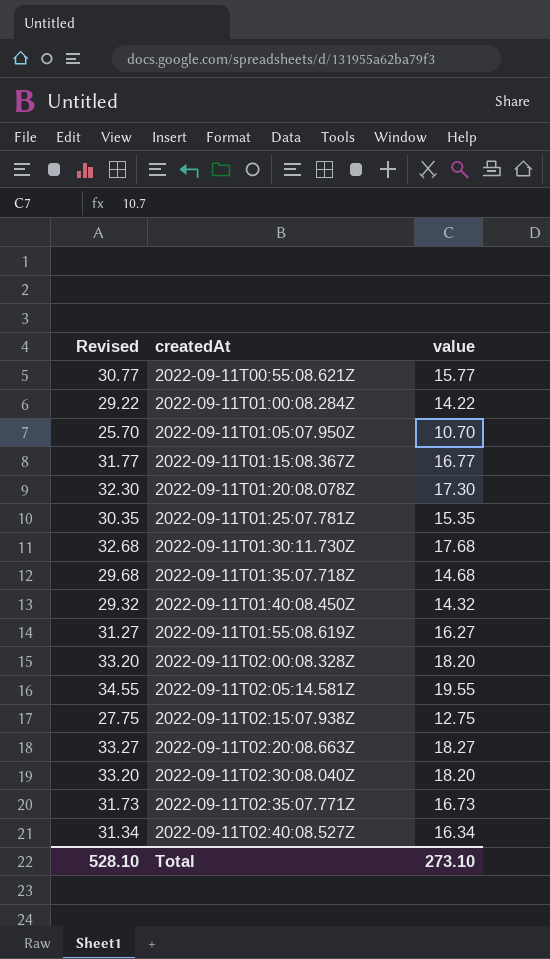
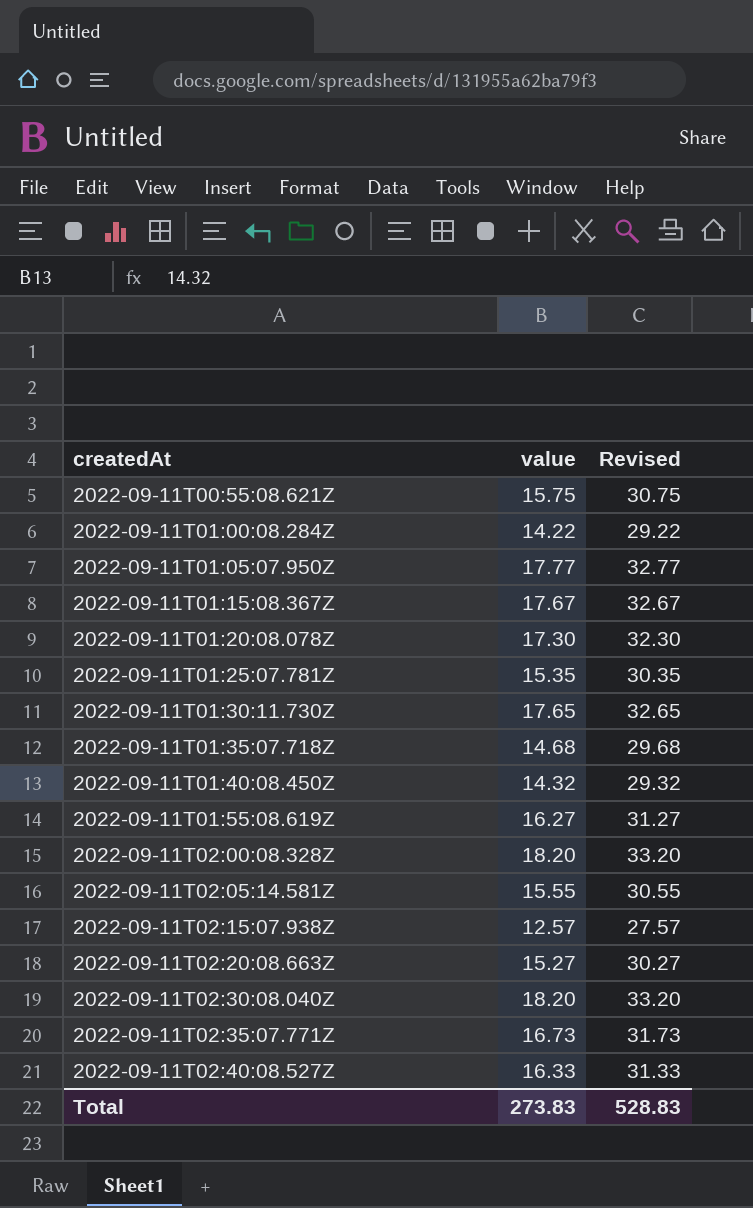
column Revised | position: 1 -> 3
2022-09-11T00:55:08.621Z | value: 15.77 -> 15.75
2022-09-11T00:55:08.621Z | Revised: 30.77 -> 30.75
2022-09-11T01:05:07.950Z | value: 10.70 -> 17.77
2022-09-11T01:05:07.950Z | Revised: 25.70 -> 32.77
2022-09-11T01:15:08.367Z | value: 16.77 -> 17.67
2022-09-11T01:15:08.367Z | Revised: 31.77 -> 32.67
2022-09-11T01:30:11.730Z | value: 17.68 -> 17.65
2022-09-11T01:30:11.730Z | Revised: 32.68 -> 32.65
2022-09-11T02:05:14.581Z | value: 19.55 -> 15.55
2022-09-11T02:05:14.581Z | Revised: 34.55 -> 30.55
2022-09-11T02:15:07.938Z | value: 12.75 -> 12.57
2022-09-11T02:15:07.938Z | Revised: 27.75 -> 27.57
2022-09-11T02:20:08.663Z | value: 18.27 -> 15.27
2022-09-11T02:20:08.663Z | Revised: 33.27 -> 30.27
2022-09-11T02:40:08.527Z | value: 16.34 -> 16.33
2022-09-11T02:40:08.527Z | Revised: 31.34 -> 31.33
Total | value: 273.10 -> 273.83
Total | Revised: 528.10 -> 528.83

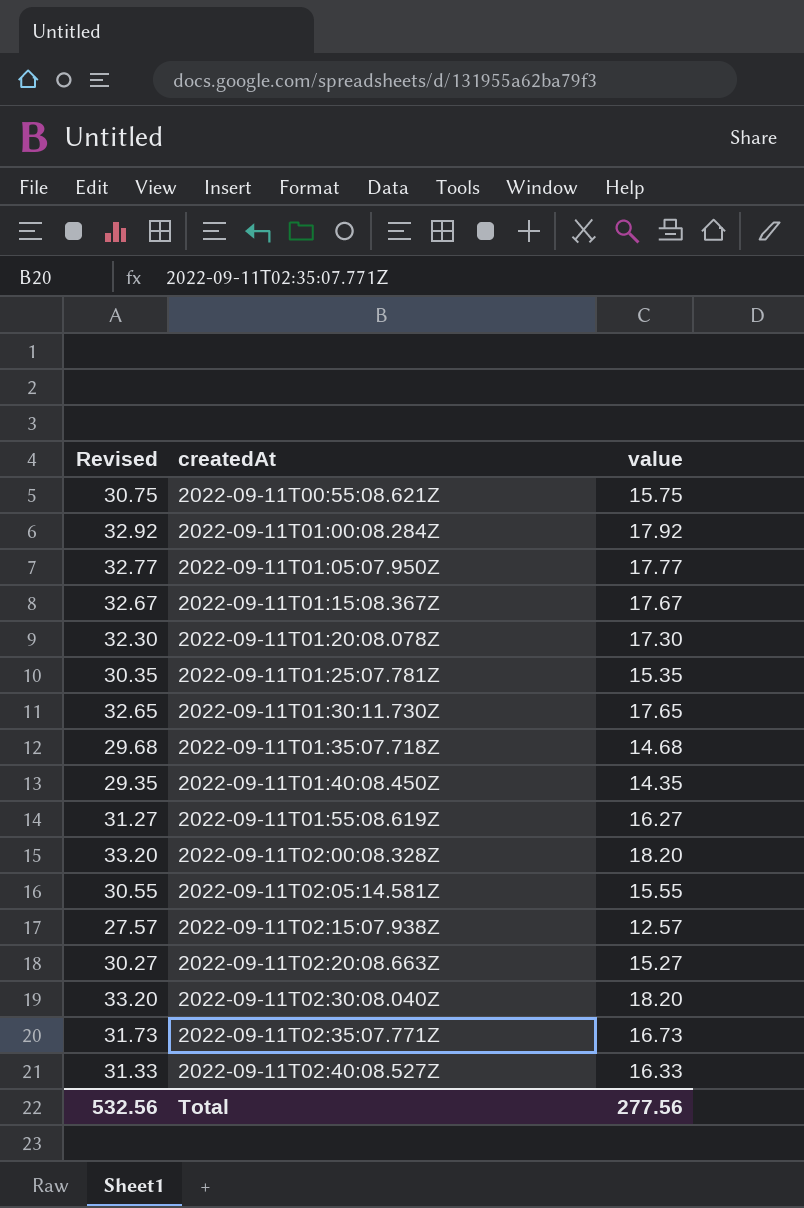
column Revised | position: 3 -> 1
2022-09-11T01:00:08.284Z | Revised: 29.22 -> 32.92
2022-09-11T01:00:08.284Z | value: 14.22 -> 17.92
2022-09-11T01:40:08.450Z | Revised: 29.32 -> 29.35
2022-09-11T01:40:08.450Z | value: 14.32 -> 14.35
Total | Revised: 528.83 -> 532.56
Total | value: 273.83 -> 277.56

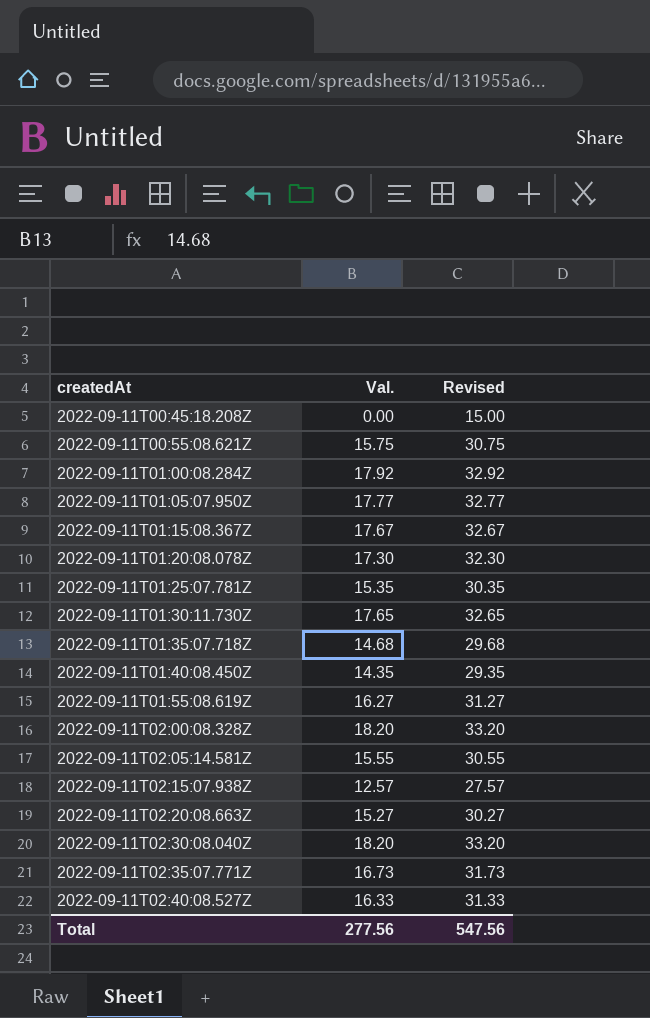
column name: value -> Val.
column Revised | position: 1 -> 3
row 2022-09-11T00:45:18.208Z: none -> 0.00 | 15.00
Total | Revised: 532.56 -> 547.56

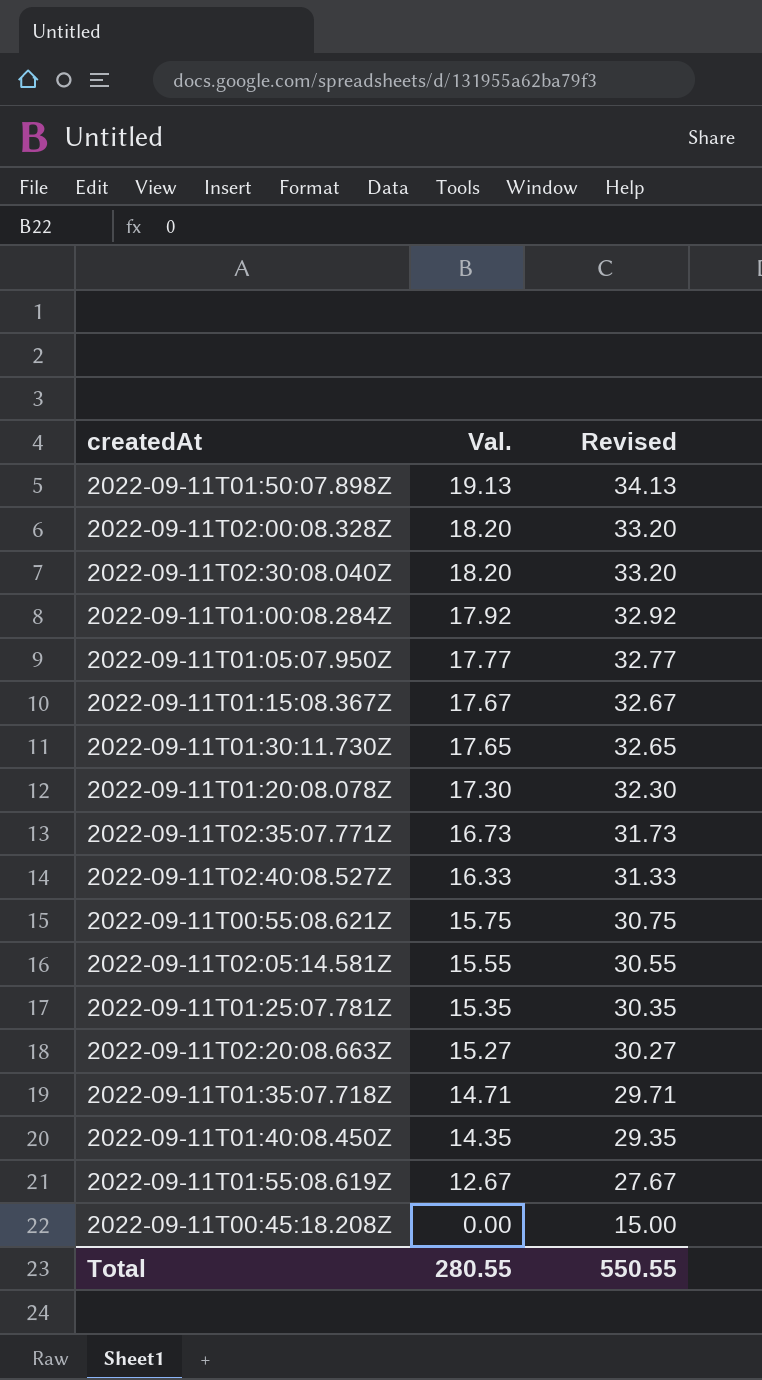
row order: createdAt ascending -> Val. descending
row 2022-09-11T02:15:07.938Z: 12.57 | 27.57 -> none
row 2022-09-11T01:50:07.898Z: none -> 19.13 | 34.13
2022-09-11T01:35:07.718Z | Val.: 14.68 -> 14.71
2022-09-11T01:35:07.718Z | Revised: 29.68 -> 29.71
2022-09-11T01:55:08.619Z | Val.: 16.27 -> 12.67
2022-09-11T01:55:08.619Z | Revised: 31.27 -> 27.67
Total | Val.: 277.56 -> 280.55
Total | Revised: 547.56 -> 550.55

